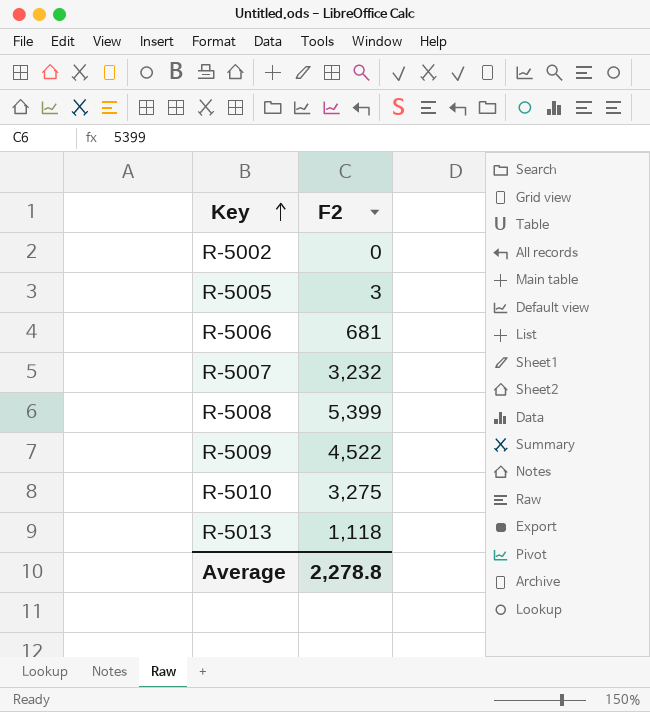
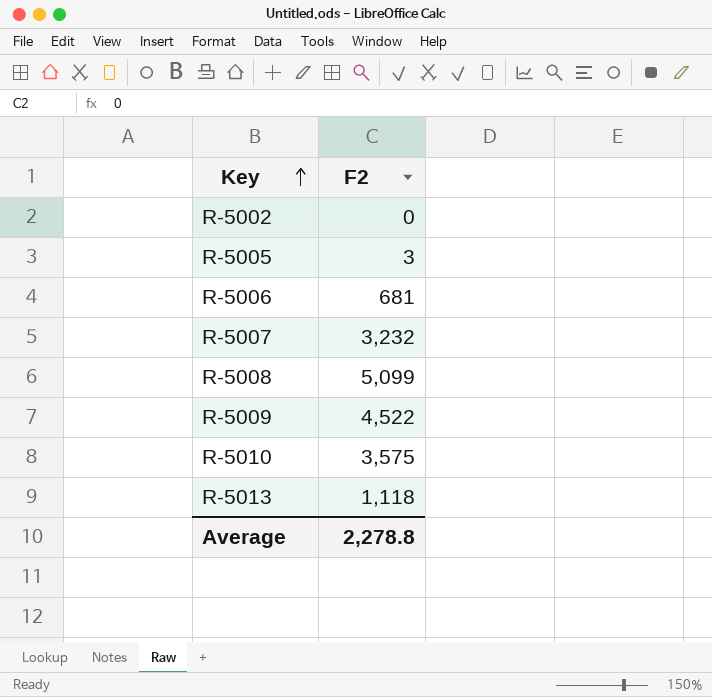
R-5008 | F2: 5,399 -> 5,099
R-5010 | F2: 3,275 -> 3,575

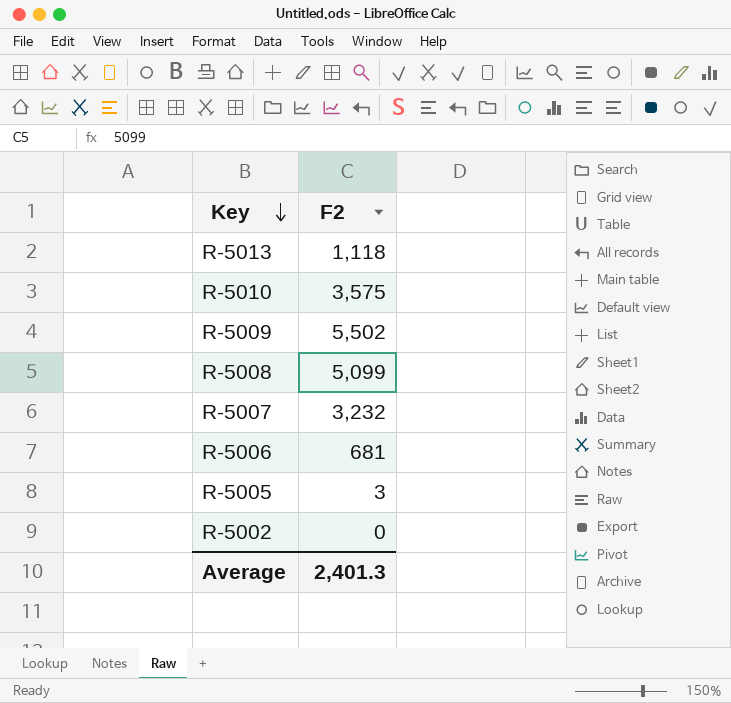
row order: Key ascending -> Key descending
R-5009 | F2: 4,522 -> 5,502
Average | F2: 2,278.8 -> 2,401.3

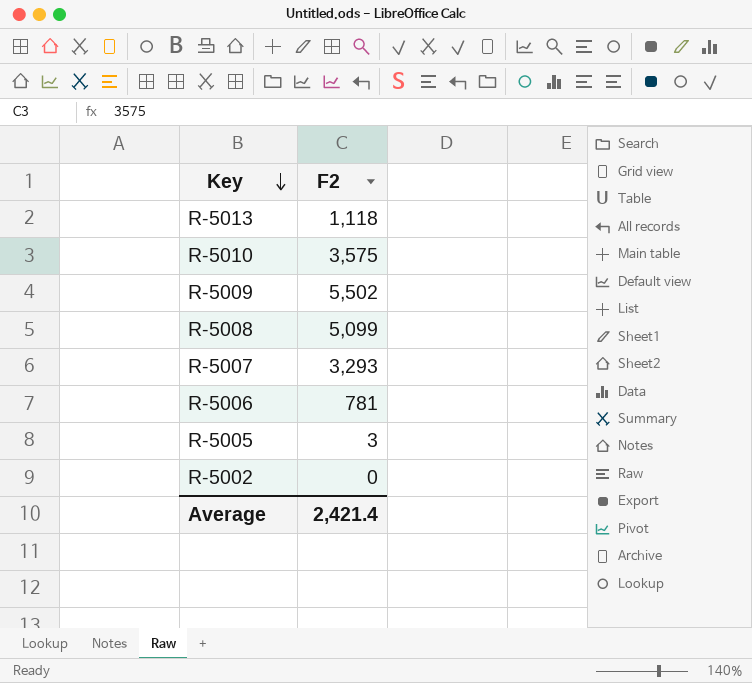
R-5007 | F2: 3,232 -> 3,293
R-5006 | F2: 681 -> 781
Average | F2: 2,401.3 -> 2,421.4

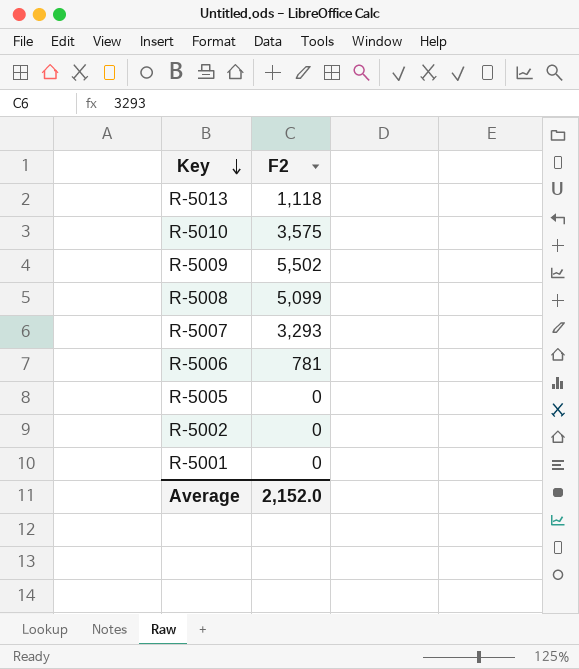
R-5005 | F2: 3 -> 0
row R-5001: none -> 0
Average | F2: 2,421.4 -> 2,152.0

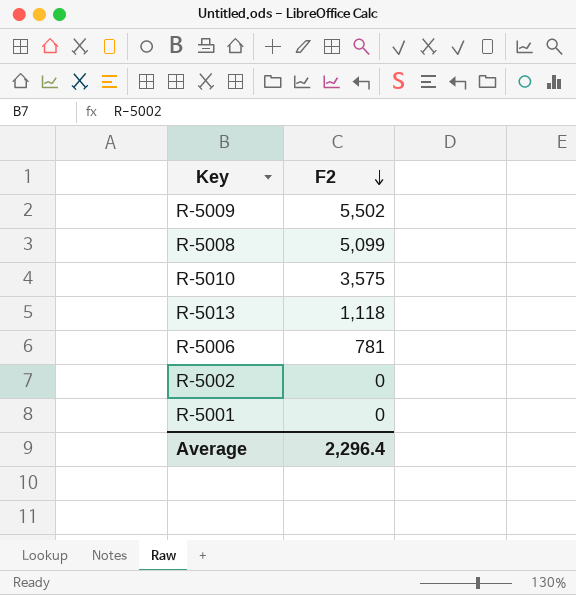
row order: Key descending -> F2 descending
row R-5007: 3,293 -> none
row R-5005: 0 -> none
Average | F2: 2,152.0 -> 2,296.4

